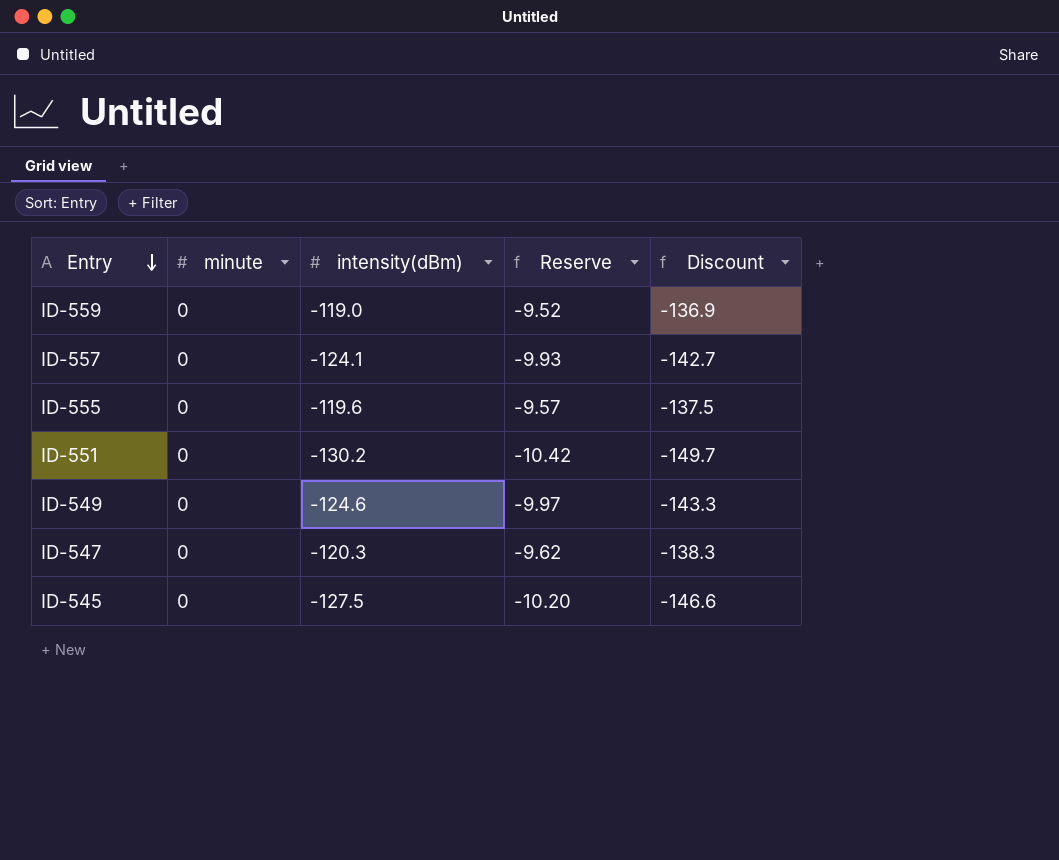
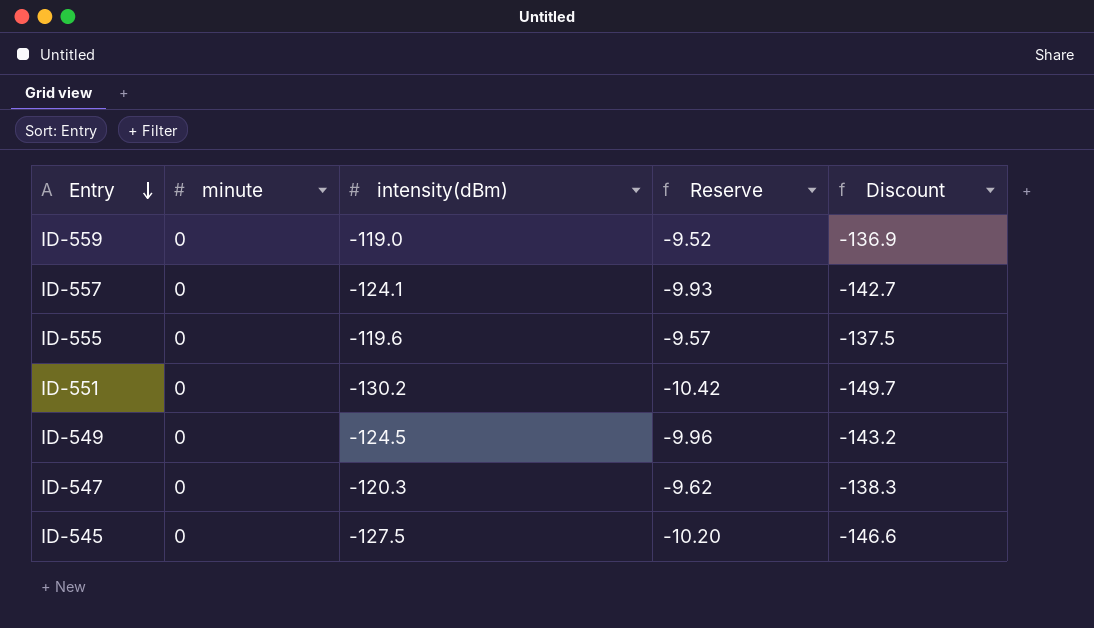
ID-549 | intensity(dBm): -124.6 -> -124.5
ID-549 | Reserve: -9.97 -> -9.96
ID-549 | Discount: -143.3 -> -143.2

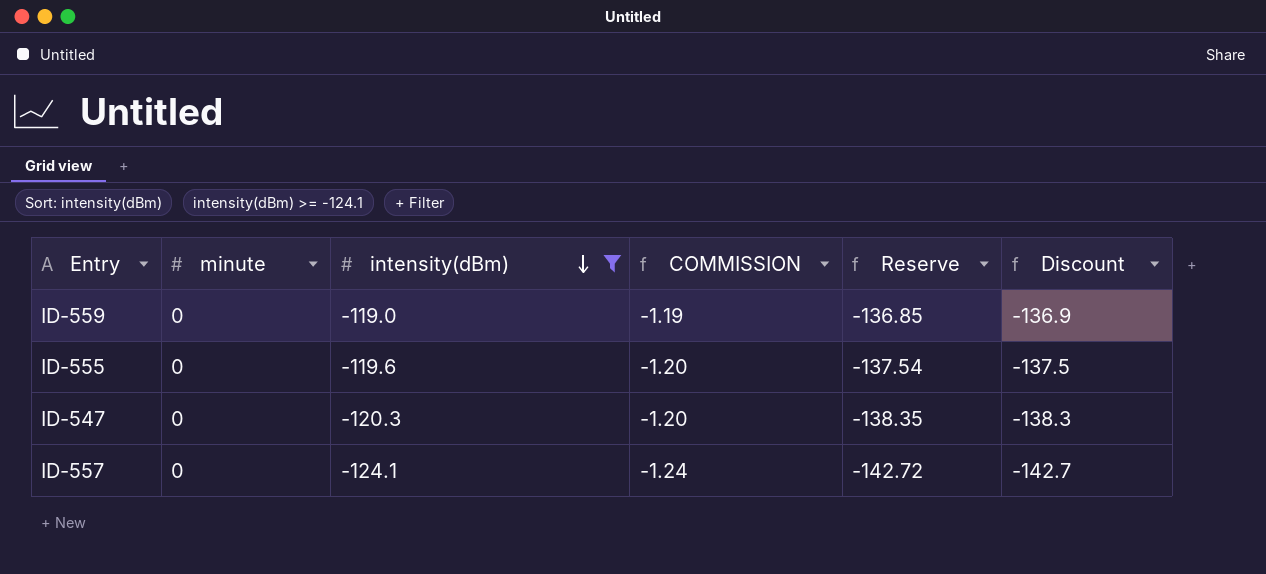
filter: none -> intensity(dBm) >= -124.1
row order: Entry descending -> intensity(dBm) descending
column COMMISSION | formula: none -> [intensity(dBm)] * 0.01
column Reserve | formula: [intensity(dBm)] * 0.08 -> [intensity(dBm)] * 1.15

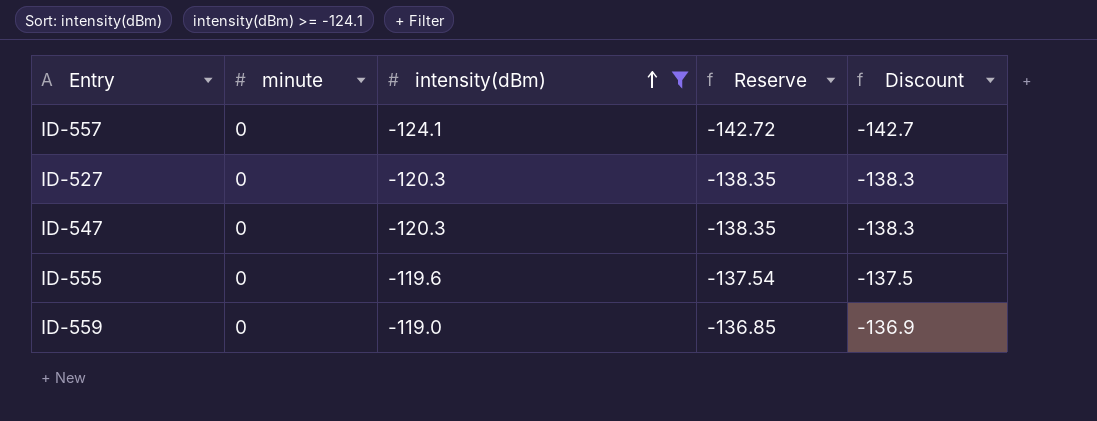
row order: intensity(dBm) descending -> intensity(dBm) ascending
column COMMISSION | formula: [intensity(dBm)] * 0.01 -> none
row ID-527: none -> 0 | -120.3 | -138.35 | -138.3

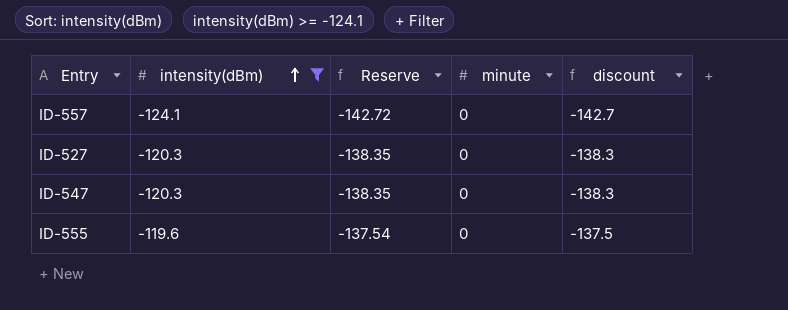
column minute | position: 2 -> 4
column name: Discount -> discount
row ID-559: 0 | -119.0 | -136.85 | -136.9 -> none

